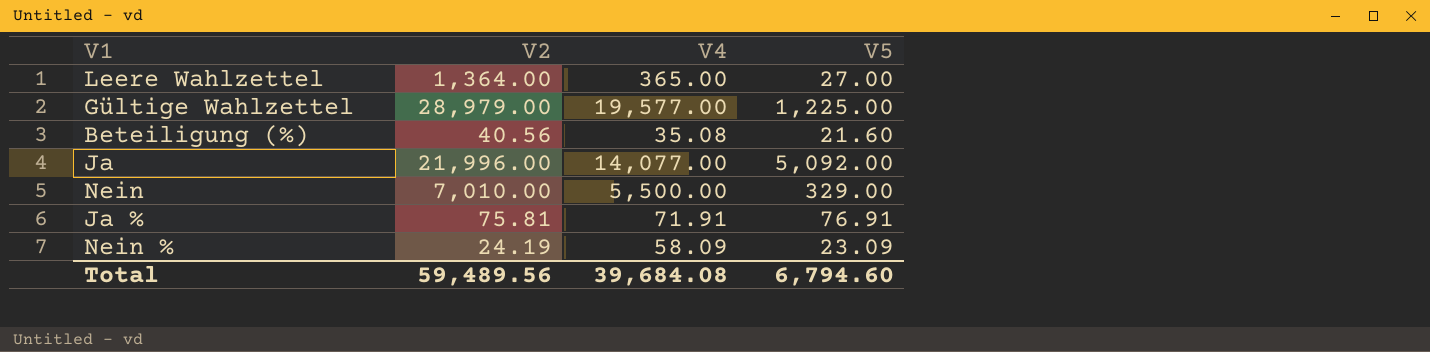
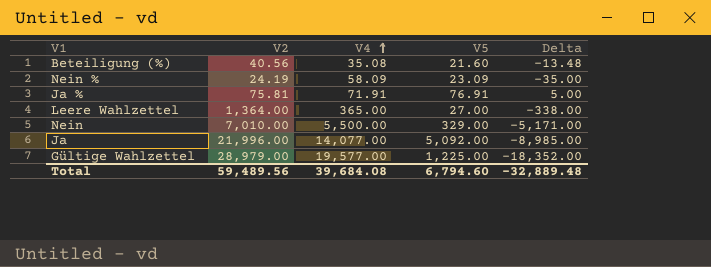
row order: none -> V4 ascending
column Delta | formula: none -> [V5] - [V4]

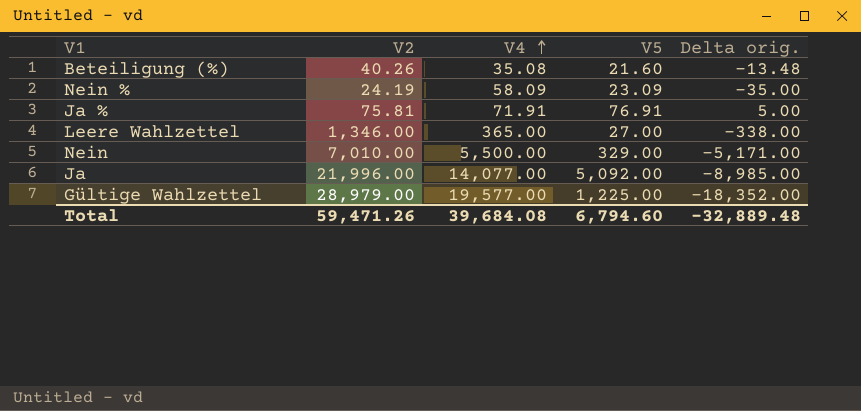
column name: Delta -> Delta orig.
Beteiligung (%) | V2: 40.56 -> 40.26
Leere Wahlzettel | V2: 1,364.00 -> 1,346.00
Total | V2: 59,489.56 -> 59,471.26

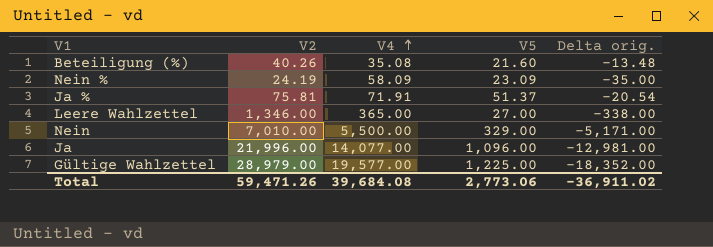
Ja % | V5: 76.91 -> 51.37
Ja % | Delta orig.: 5.00 -> -20.54
Ja | V5: 5,092.00 -> 1,096.00
Ja | Delta orig.: -8,985.00 -> -12,981.00
Total | V5: 6,794.60 -> 2,773.06
Total | Delta orig.: -32,889.48 -> -36,911.02

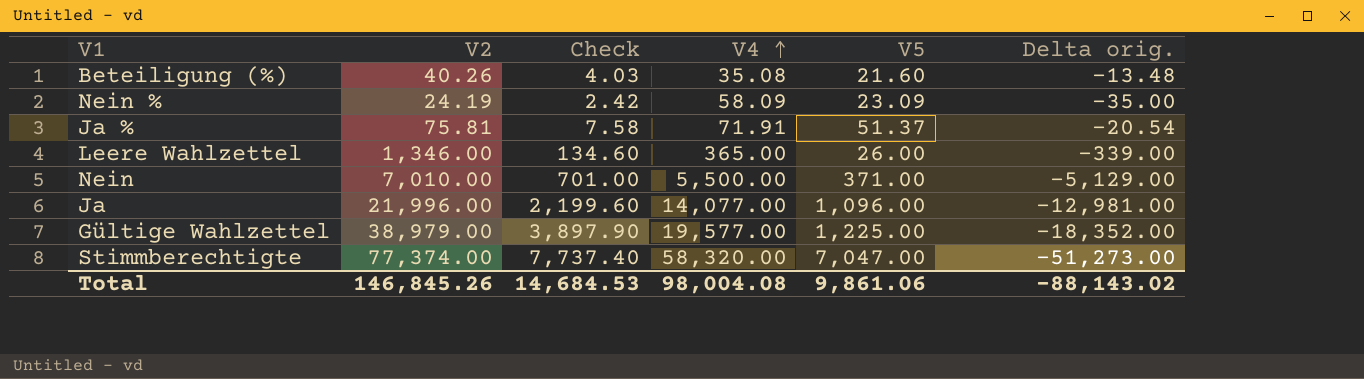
column Check | formula: none -> [V2] * 0.1
Leere Wahlzettel | V5: 27.00 -> 26.00
Leere Wahlzettel | Delta orig.: -338.00 -> -339.00
Nein | V5: 329.00 -> 371.00
Nein | Delta orig.: -5,171.00 -> -5,129.00
Gültige Wahlzettel | V2: 28,979.00 -> 38,979.00
row Stimmberechtigte: none -> 77,374.00 | 7,737.40 | 58,320.00 | 7,047.00 | -51,273.00
Total | V2: 59,471.26 -> 146,845.26
Total | V4: 39,684.08 -> 98,004.08
Total | V5: 2,773.06 -> 9,861.06
Total | Delta orig.: -36,911.02 -> -88,143.02

